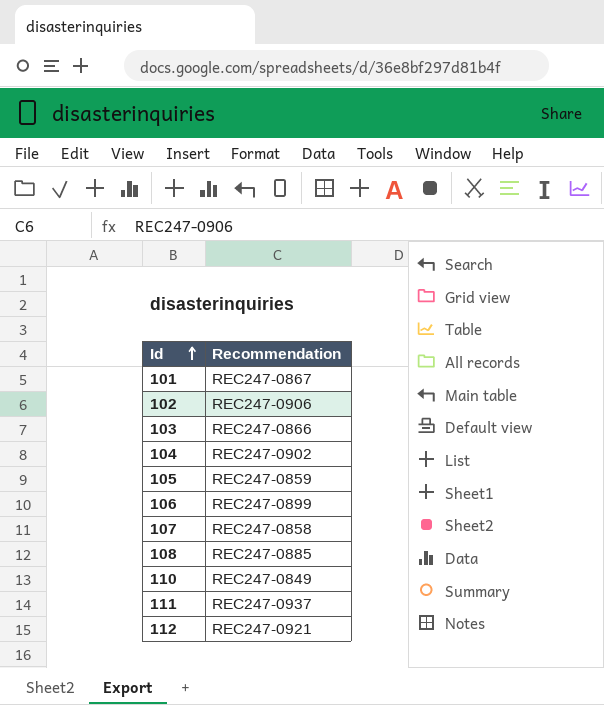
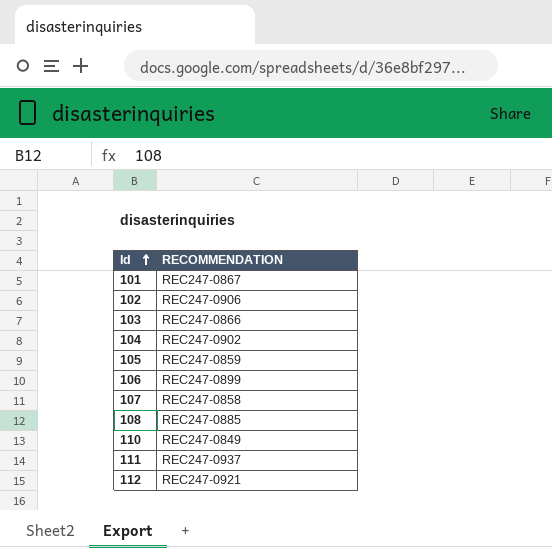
column name: Recommendation -> RECOMMENDATION

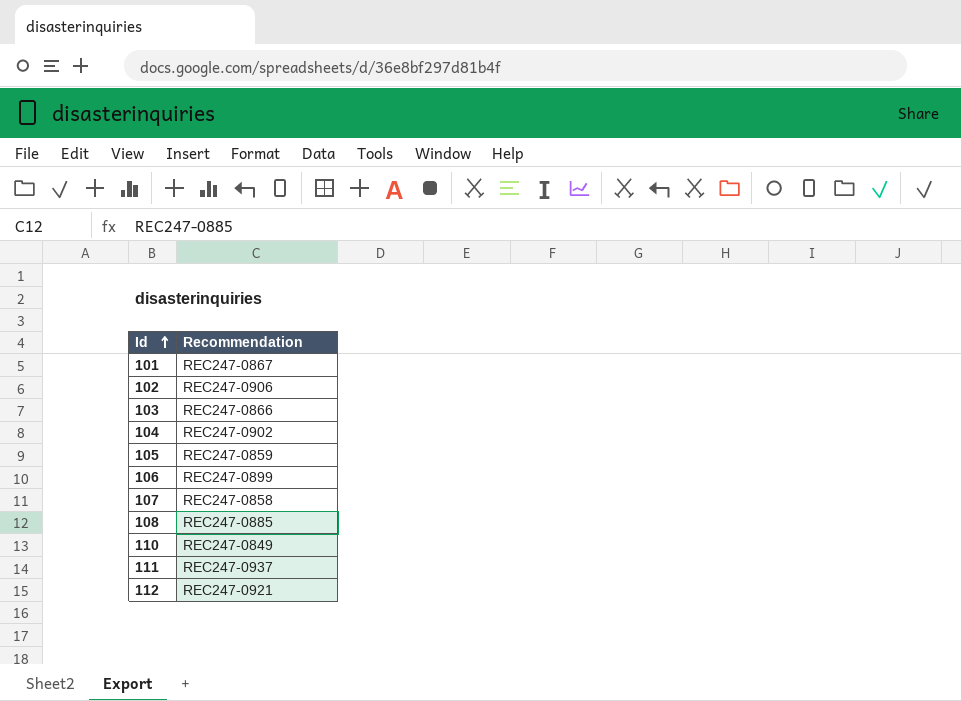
column name: RECOMMENDATION -> Recommendation

